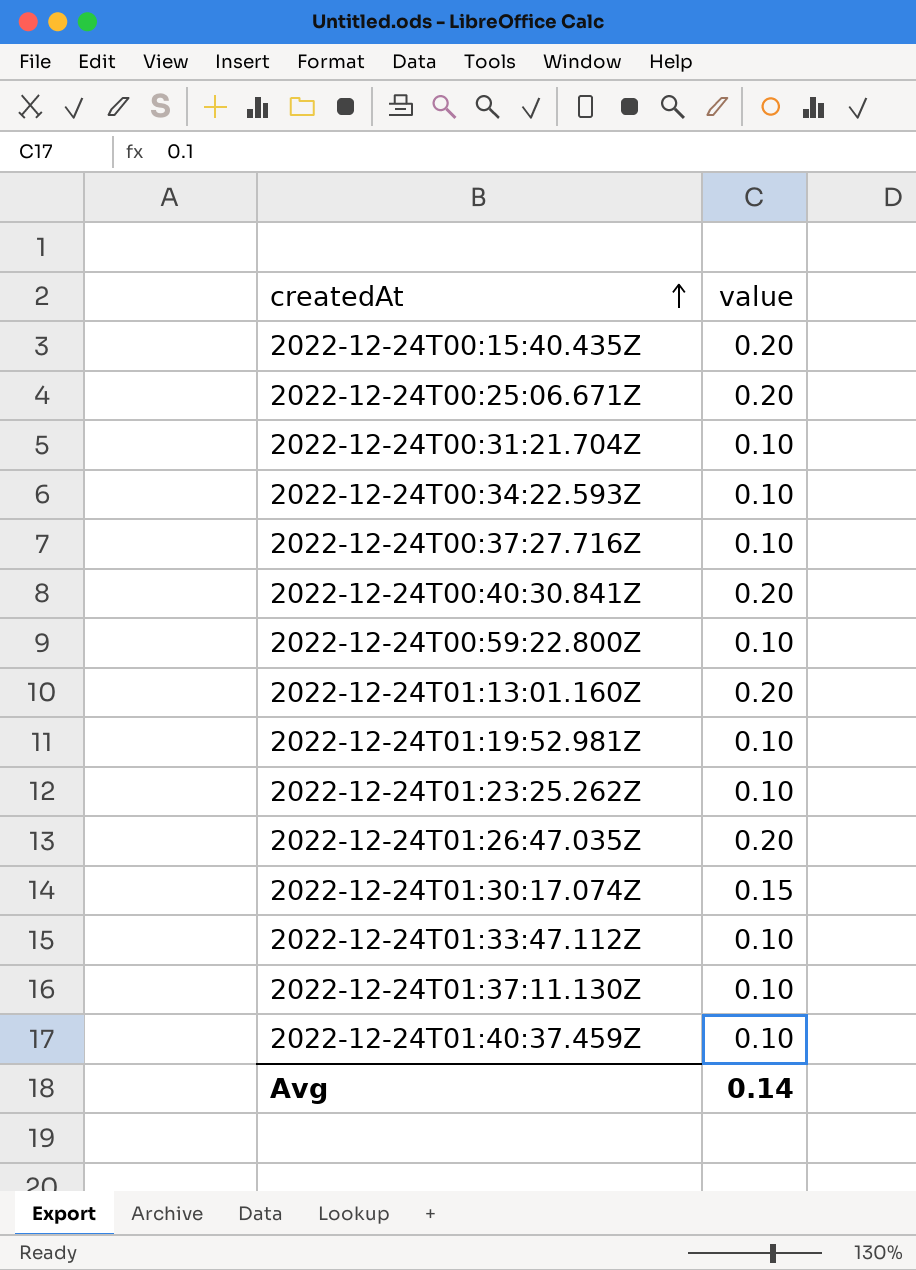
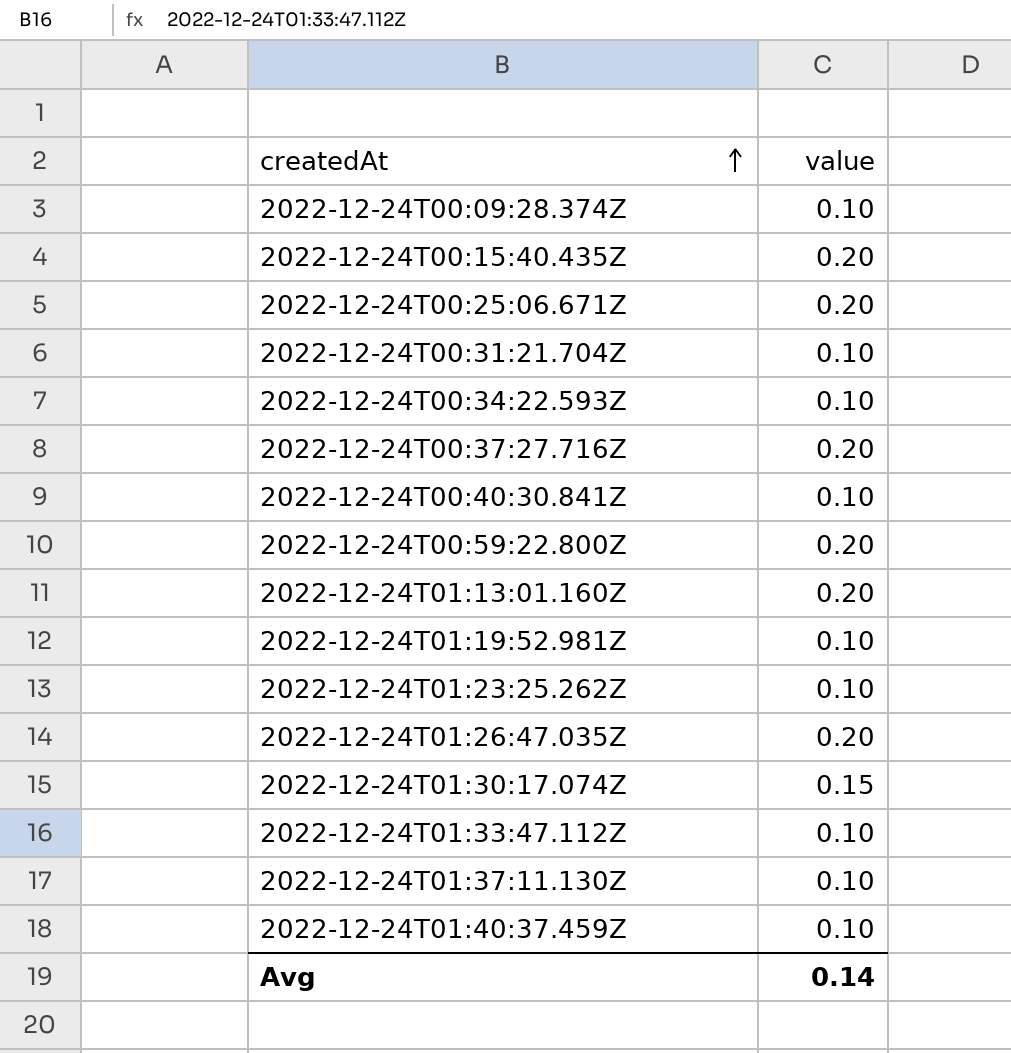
row 2022-12-24T00:09:28.374Z: none -> 0.10
2022-12-24T00:37:27.716Z | value: 0.10 -> 0.20
2022-12-24T00:40:30.841Z | value: 0.20 -> 0.10
2022-12-24T00:59:22.800Z | value: 0.10 -> 0.20

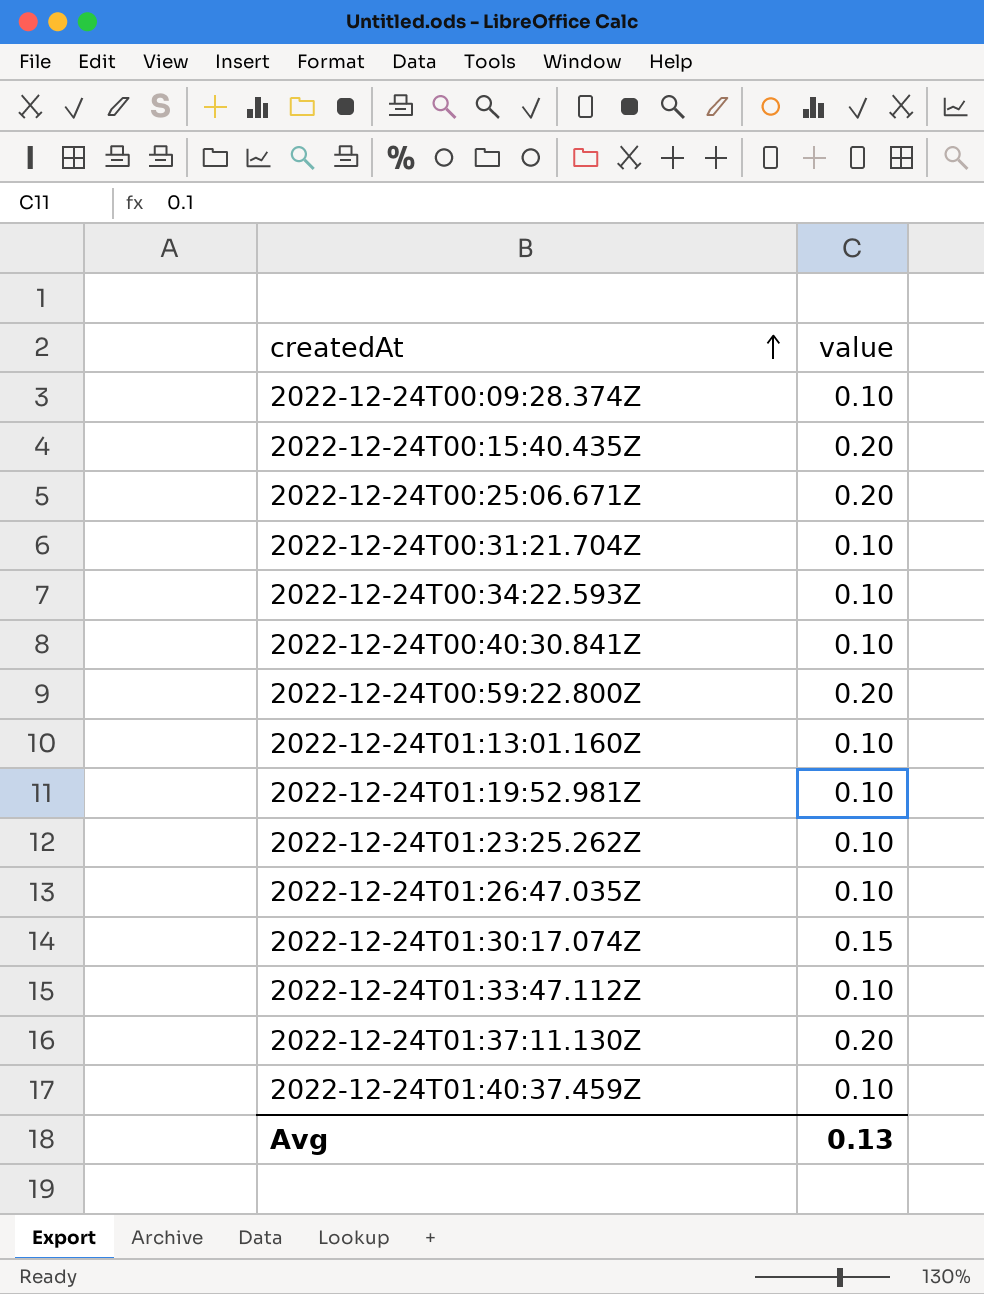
row 2022-12-24T00:37:27.716Z: 0.20 -> none
2022-12-24T01:13:01.160Z | value: 0.20 -> 0.10
2022-12-24T01:26:47.035Z | value: 0.20 -> 0.10
2022-12-24T01:37:11.130Z | value: 0.10 -> 0.20
Avg | value: 0.14 -> 0.13

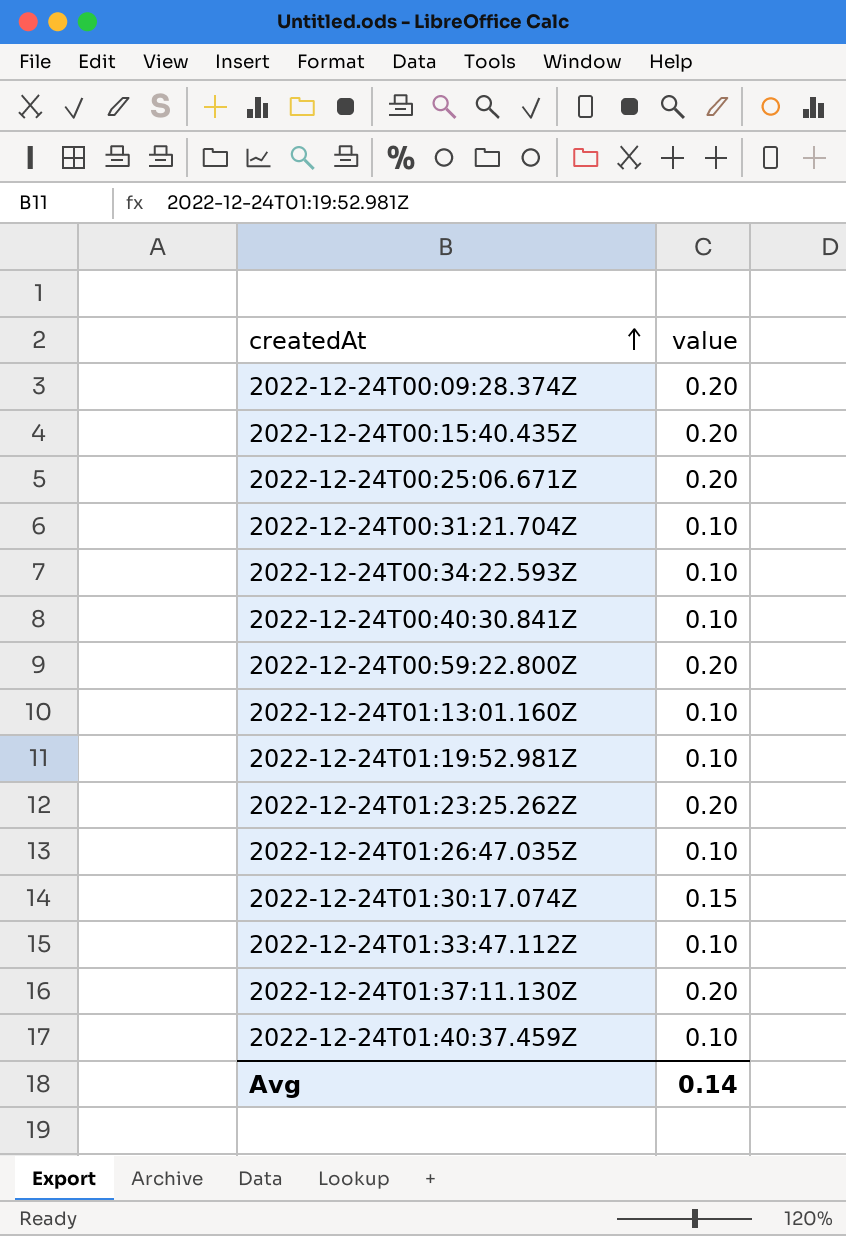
2022-12-24T00:09:28.374Z | value: 0.10 -> 0.20
2022-12-24T01:23:25.262Z | value: 0.10 -> 0.20
Avg | value: 0.13 -> 0.14

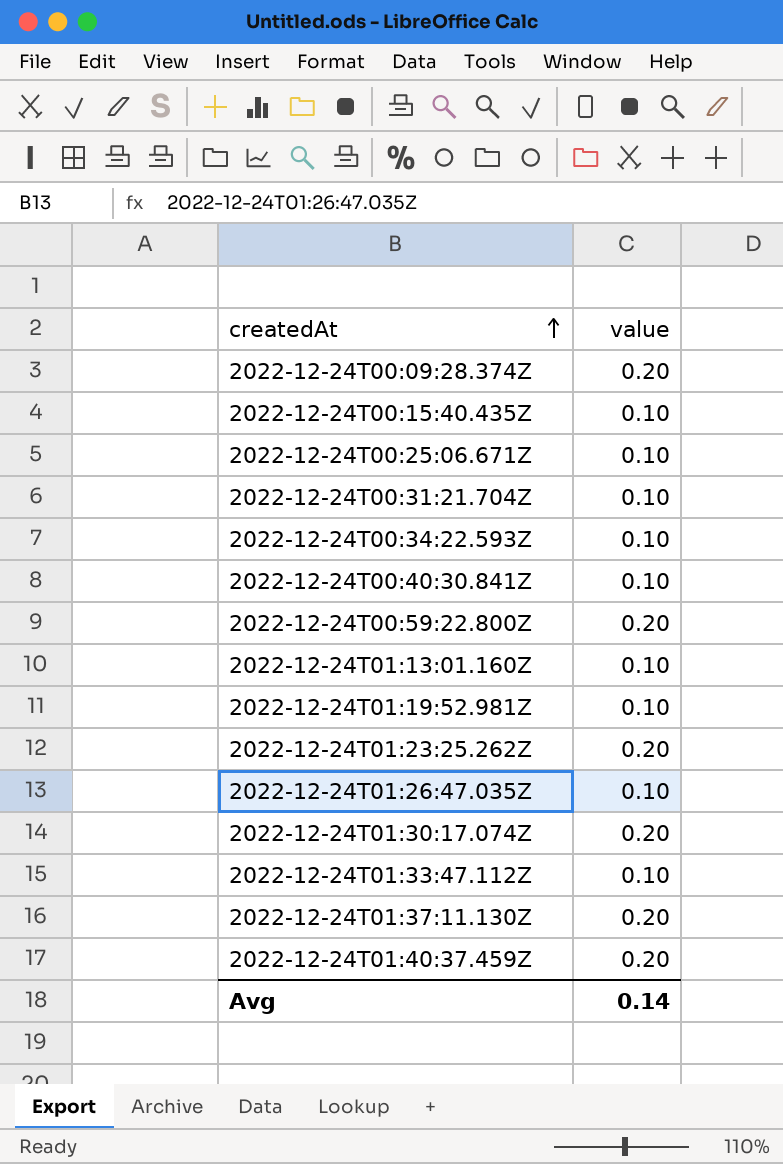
2022-12-24T00:15:40.435Z | value: 0.20 -> 0.10
2022-12-24T00:25:06.671Z | value: 0.20 -> 0.10
2022-12-24T01:30:17.074Z | value: 0.15 -> 0.20
2022-12-24T01:40:37.459Z | value: 0.10 -> 0.20

